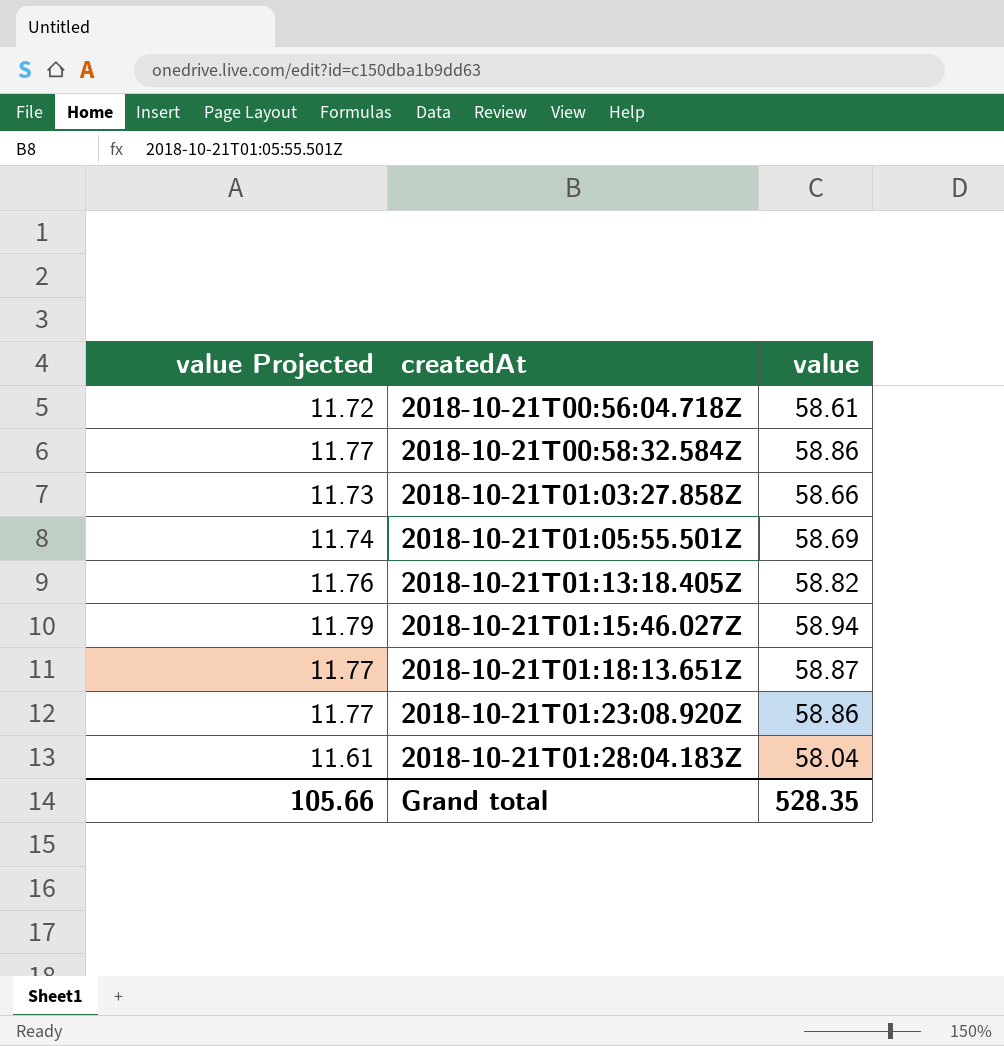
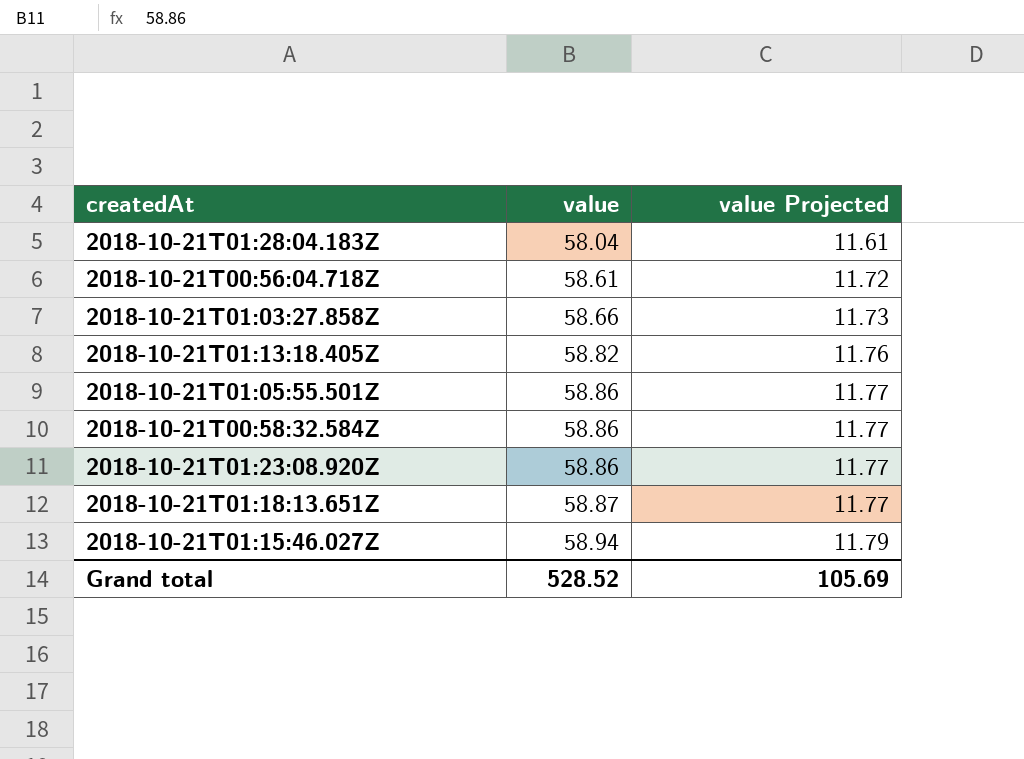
row order: createdAt ascending -> value ascending
column value Projected | position: 1 -> 3
2018-10-21T01:05:55.501Z | value: 58.69 -> 58.86
2018-10-21T01:05:55.501Z | value Projected: 11.74 -> 11.77
Grand total | value: 528.35 -> 528.52
Grand total | value Projected: 105.66 -> 105.69

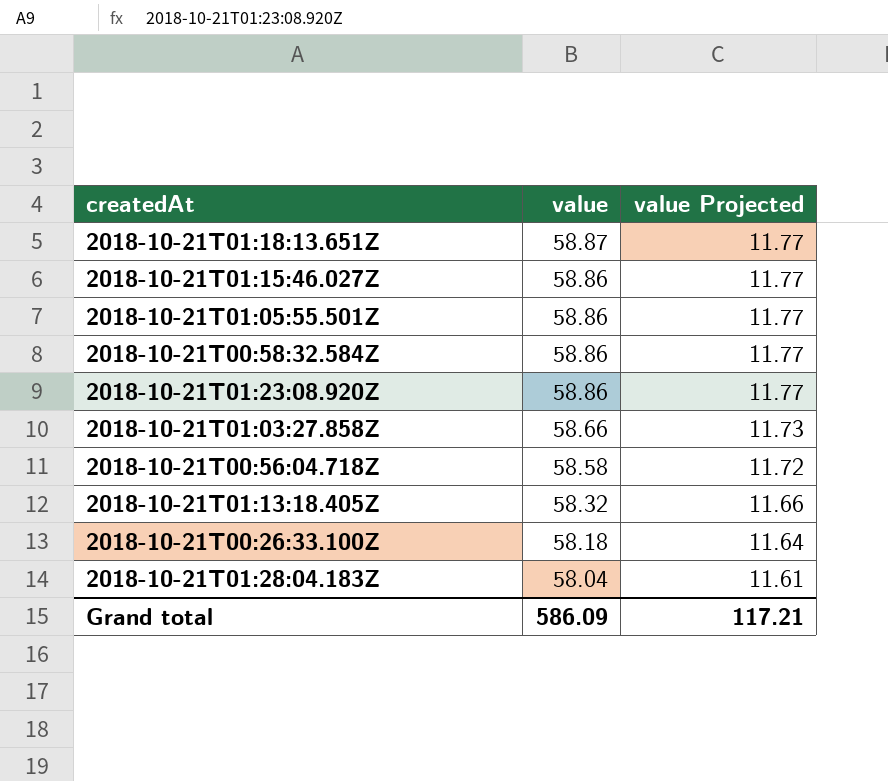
row order: value ascending -> value descending
2018-10-21T01:15:46.027Z | value: 58.94 -> 58.86
2018-10-21T01:15:46.027Z | value Projected: 11.79 -> 11.77
2018-10-21T00:56:04.718Z | value: 58.61 -> 58.58
2018-10-21T01:13:18.405Z | value: 58.82 -> 58.32
2018-10-21T01:13:18.405Z | value Projected: 11.76 -> 11.66
row 2018-10-21T00:26:33.100Z: none -> 58.18 | 11.64
Grand total | value: 528.52 -> 586.09
Grand total | value Projected: 105.69 -> 117.21

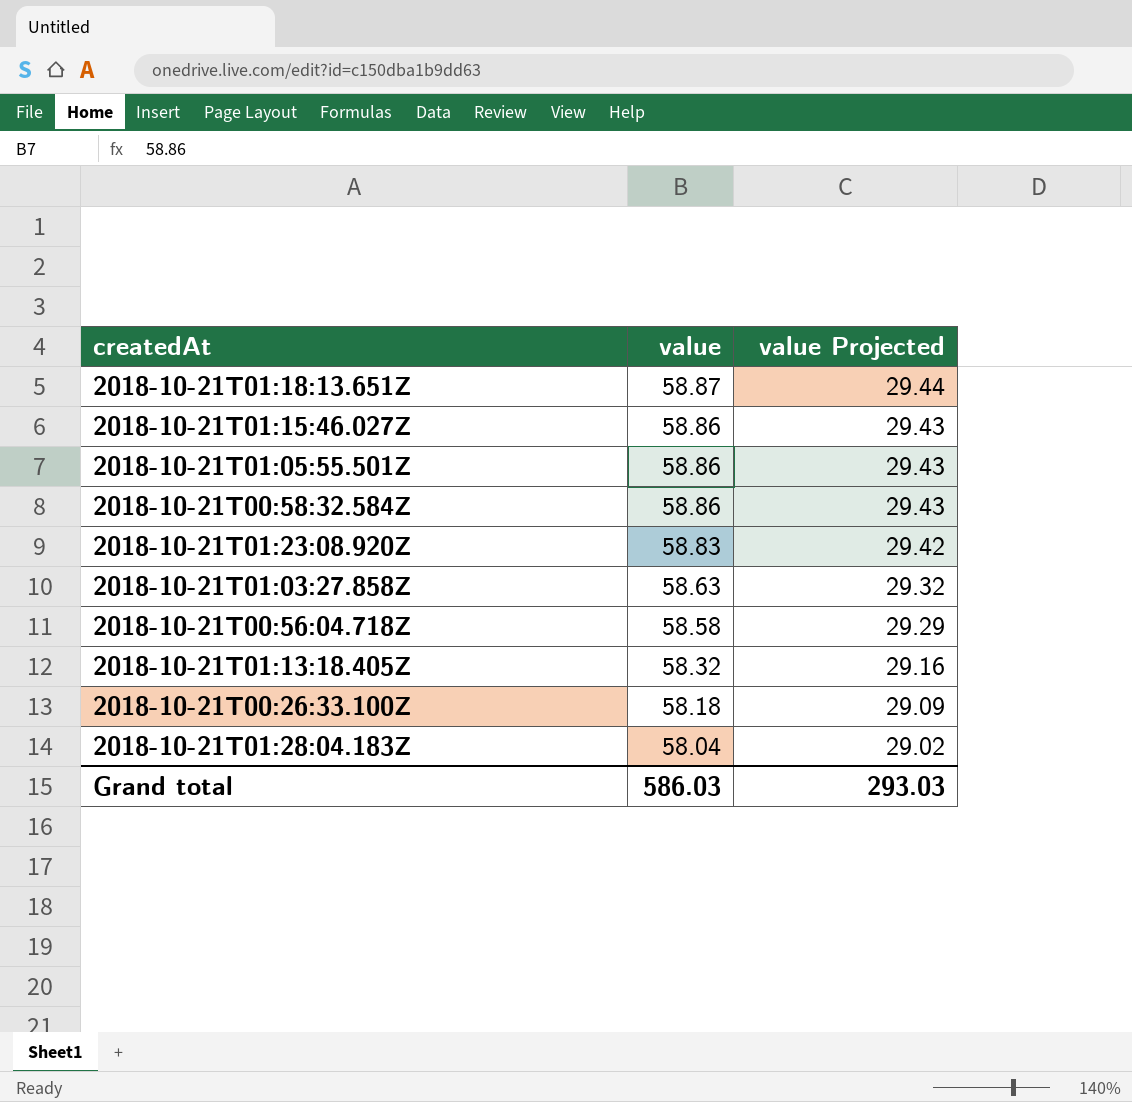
column value Projected | formula: [value] * 0.2 -> [value] * 0.5
2018-10-21T01:23:08.920Z | value: 58.86 -> 58.83
2018-10-21T01:03:27.858Z | value: 58.66 -> 58.63
Grand total | value: 586.09 -> 586.03
Grand total | value Projected: 117.21 -> 293.03

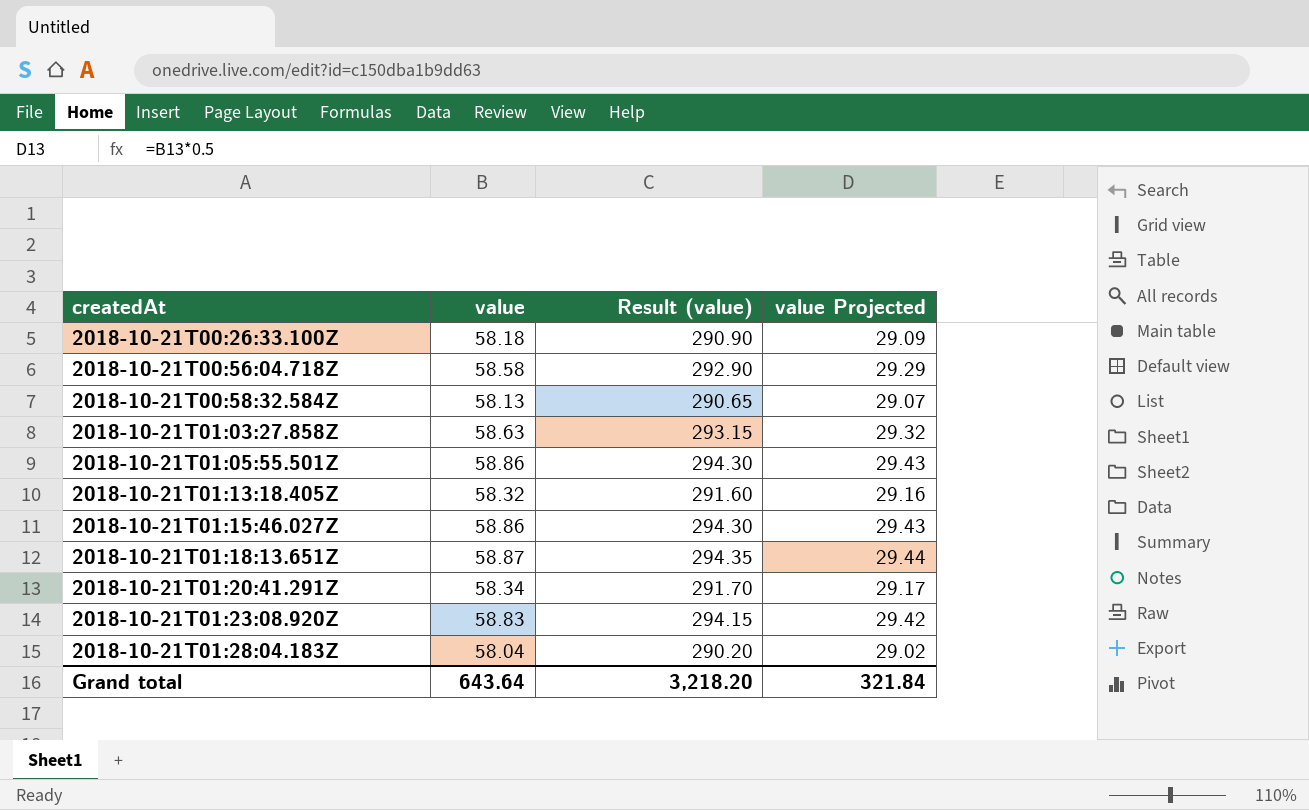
row order: value descending -> createdAt ascending
column Result (value) | formula: none -> [value] * 5
2018-10-21T00:58:32.584Z | value: 58.86 -> 58.13
2018-10-21T00:58:32.584Z | value Projected: 29.43 -> 29.07
row 2018-10-21T01:20:41.291Z: none -> 58.34 | 291.70 | 29.17
Grand total | value: 586.03 -> 643.64
Grand total | value Projected: 293.03 -> 321.84

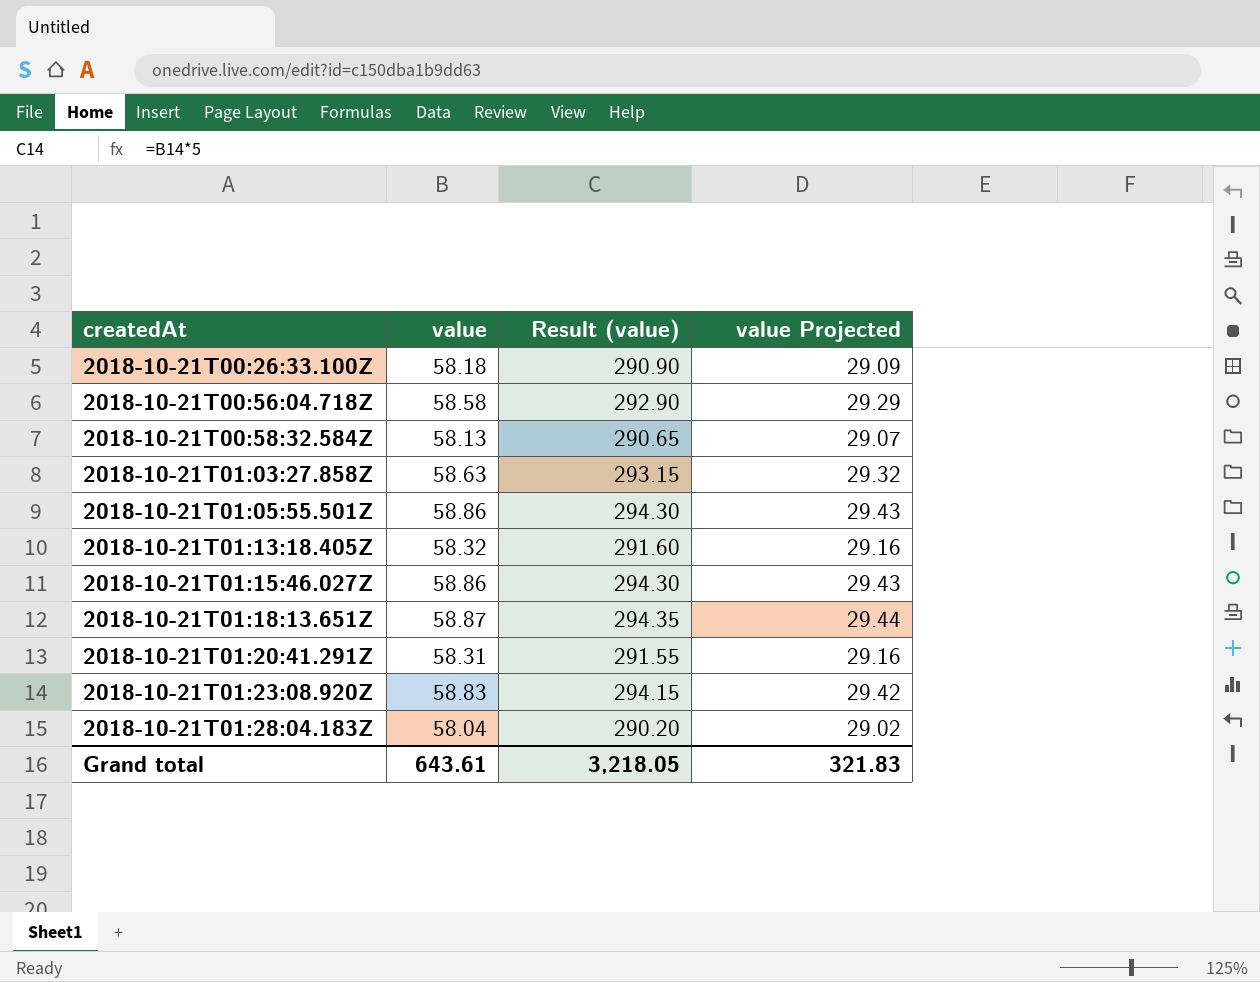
2018-10-21T01:20:41.291Z | value: 58.34 -> 58.31
2018-10-21T01:20:41.291Z | Result (value): 291.70 -> 291.55
2018-10-21T01:20:41.291Z | value Projected: 29.17 -> 29.16
Grand total | value: 643.64 -> 643.61
Grand total | Result (value): 3,218.20 -> 3,218.05
Grand total | value Projected: 321.84 -> 321.83

